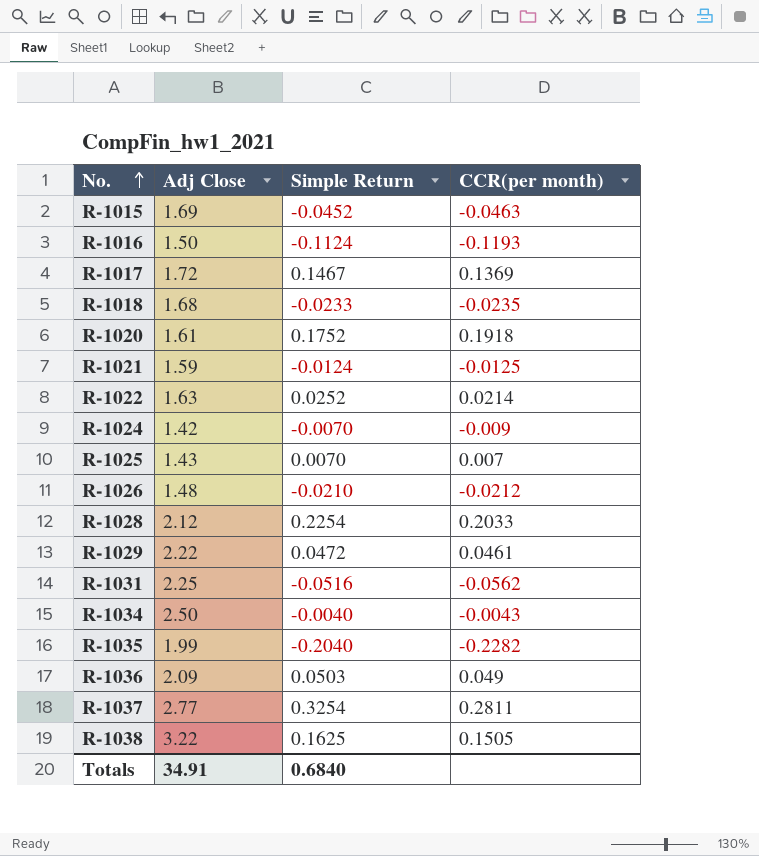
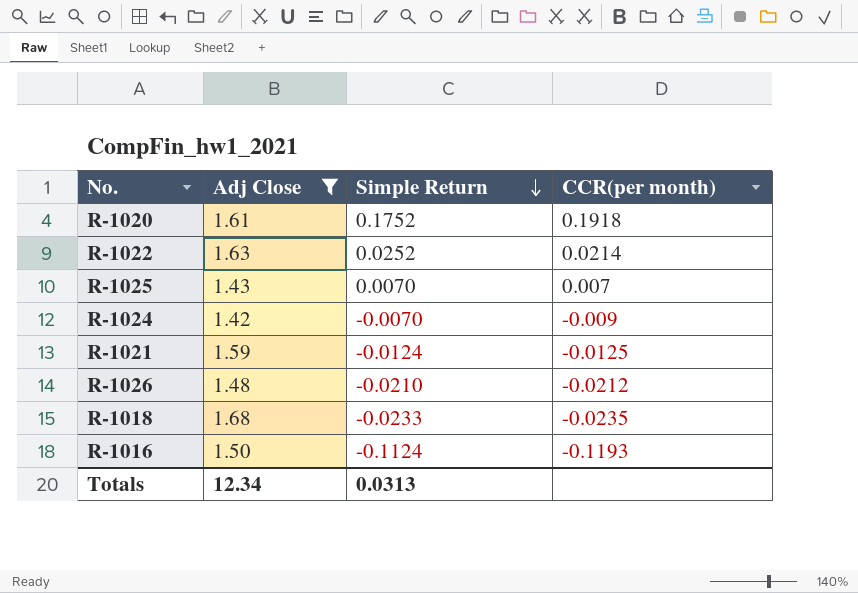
filter: none -> Adj Close <= 1.68
row order: No. ascending -> Simple Return descending
Totals | Adj Close: 34.91 -> 12.34
Totals | Simple Return: 0.6840 -> 0.0313

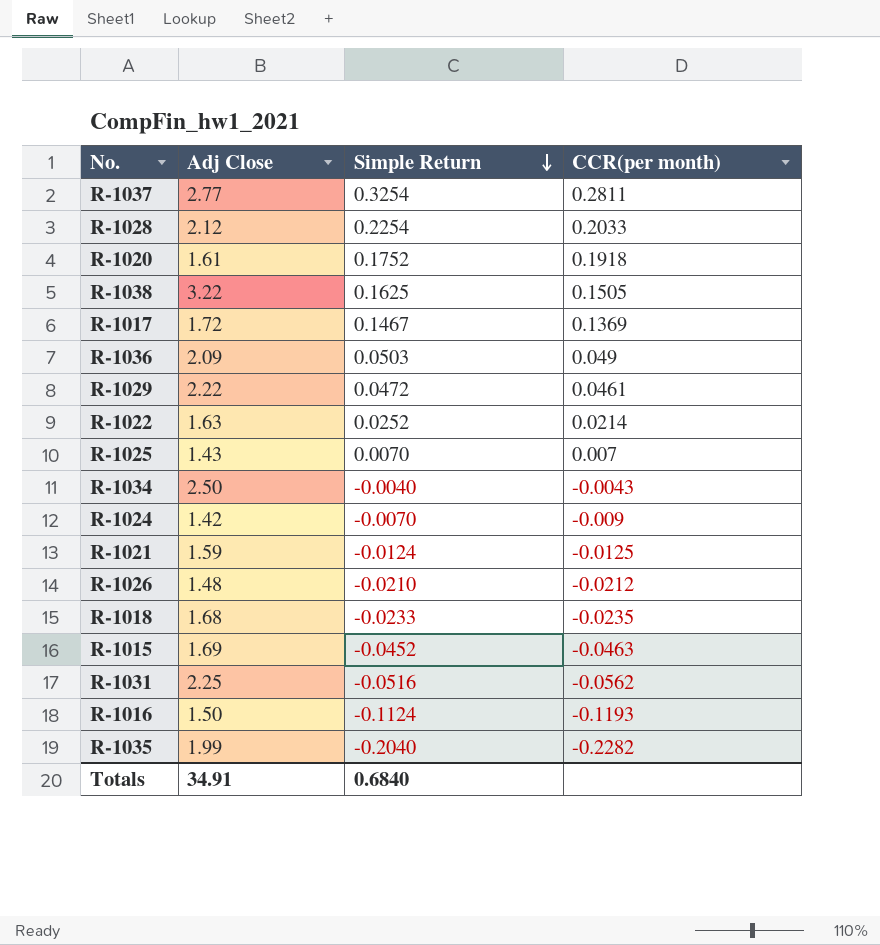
filter: Adj Close <= 1.68 -> none
Totals | Adj Close: 12.34 -> 34.91
Totals | Simple Return: 0.0313 -> 0.6840

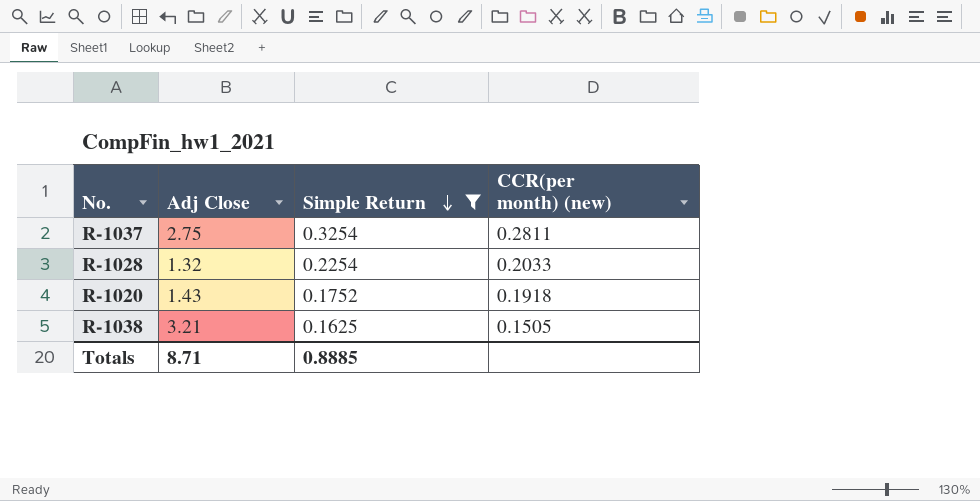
filter: none -> Simple Return >= 0.1625
column name: CCR(per month) -> CCR(per month) (new)
R-1037 | Adj Close: 2.77 -> 2.75
R-1028 | Adj Close: 2.12 -> 1.32
R-1020 | Adj Close: 1.61 -> 1.43
R-1038 | Adj Close: 3.22 -> 3.21
Totals | Adj Close: 34.91 -> 8.71
Totals | Simple Return: 0.6840 -> 0.8885

